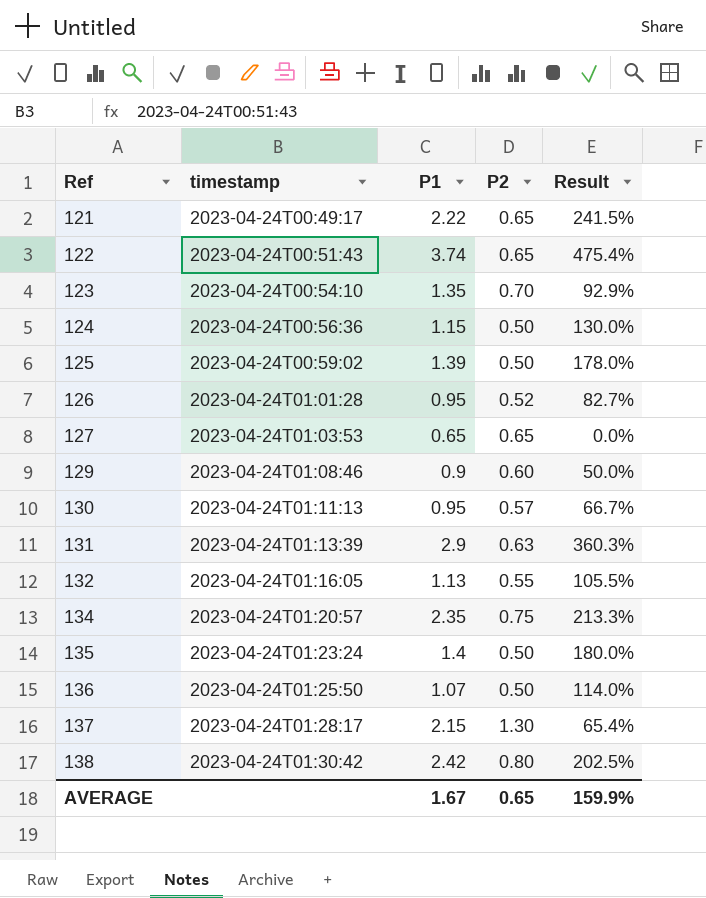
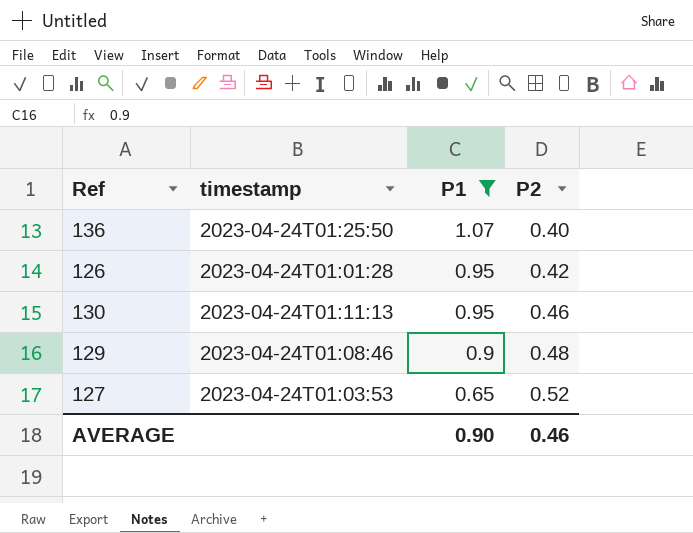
filter: none -> P1 <= 1.07
row order: Ref ascending -> P1 descending
column Result | formula: ([P1] - [P2]) / [P2] -> none
136 | P2: 0.50 -> 0.40
126 | P2: 0.52 -> 0.42
130 | P2: 0.57 -> 0.46
129 | P2: 0.60 -> 0.48
127 | P2: 0.65 -> 0.52
AVERAGE | P1: 1.67 -> 0.90
AVERAGE | P2: 0.65 -> 0.46

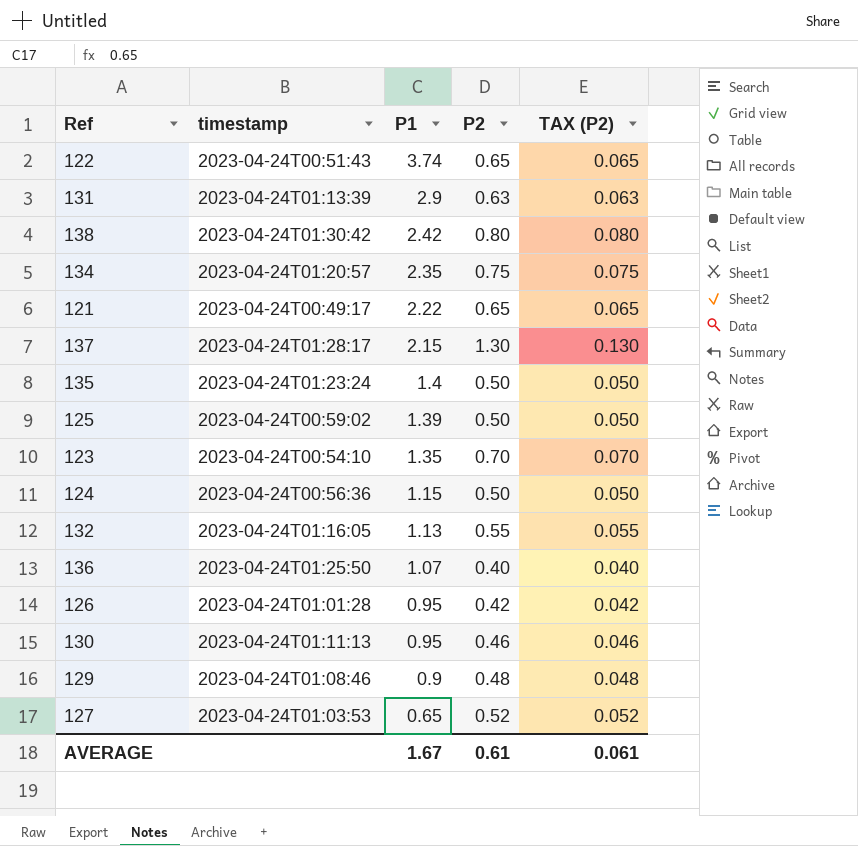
filter: P1 <= 1.07 -> none
column TAX (P2) | formula: none -> [P2] * 0.1
AVERAGE | P1: 0.90 -> 1.67
AVERAGE | P2: 0.46 -> 0.61

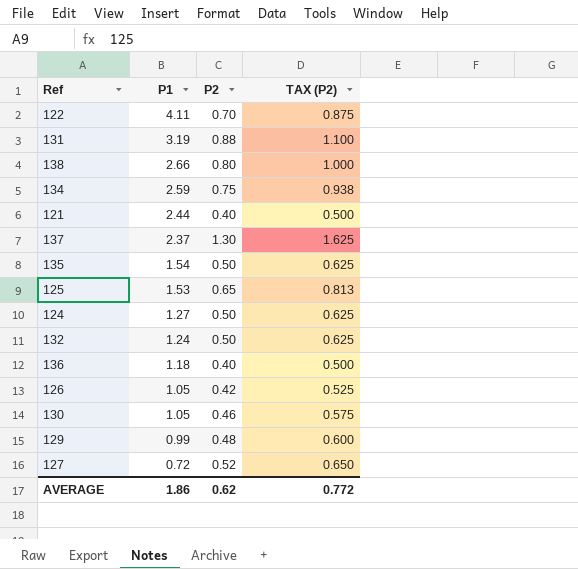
column timestamp | position: 2 -> none
column TAX (P2) | formula: [P2] * 0.1 -> [P2] * 1.25
row 123: 2023-04-24T00:54:10 | 1.35 | 0.70 | 0.070 -> none
122 | P1: 3.74 -> 4.11
122 | P2: 0.65 -> 0.70
131 | P1: 2.9 -> 3.19
131 | P2: 0.63 -> 0.88
138 | P1: 2.42 -> 2.66
134 | P1: 2.35 -> 2.59
121 | P1: 2.22 -> 2.44
121 | P2: 0.65 -> 0.40
137 | P1: 2.15 -> 2.37
135 | P1: 1.4 -> 1.54
125 | P1: 1.39 -> 1.53
125 | P2: 0.50 -> 0.65
124 | P1: 1.15 -> 1.27
132 | P1: 1.13 -> 1.24
132 | P2: 0.55 -> 0.50
136 | P1: 1.07 -> 1.18
126 | P1: 0.95 -> 1.05
130 | P1: 0.95 -> 1.05
129 | P1: 0.9 -> 0.99
127 | P1: 0.65 -> 0.72
AVERAGE | P1: 1.67 -> 1.86
AVERAGE | P2: 0.61 -> 0.62
AVERAGE | TAX (P2): 0.061 -> 0.772

